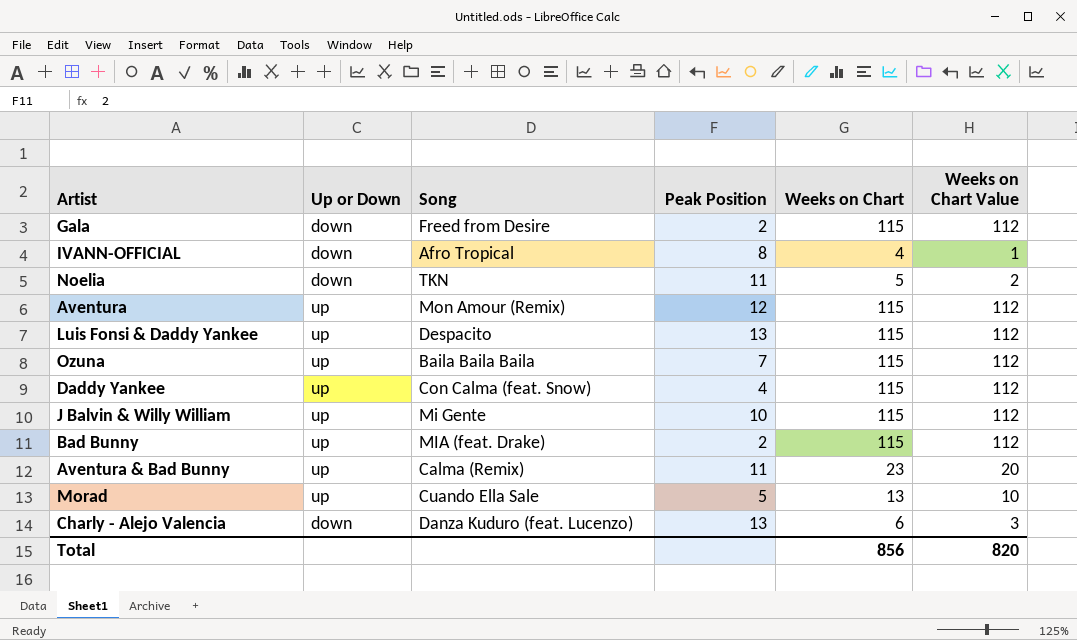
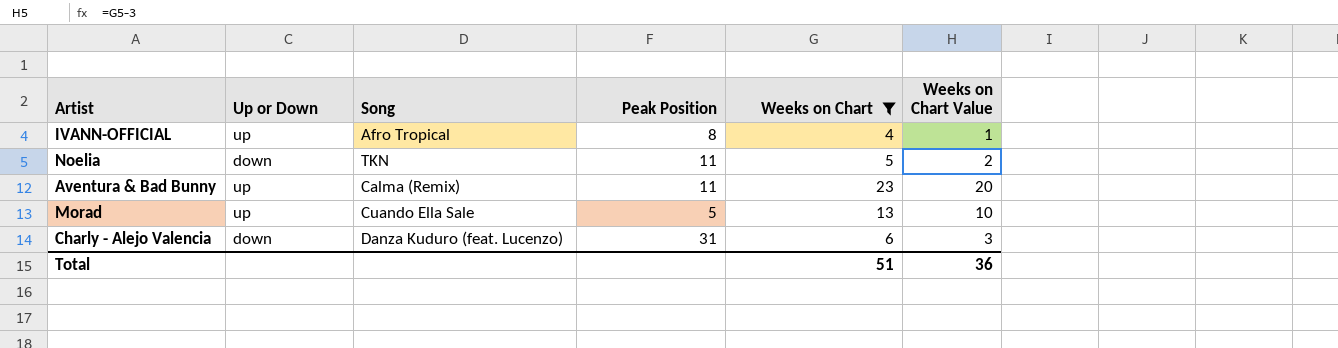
filter: none -> Weeks on Chart != 115
IVANN-OFFICIAL | Up or Down: down -> up
Charly - Alejo Valencia | Peak Position: 13 -> 31
Total | Weeks on Chart: 856 -> 51
Total | Weeks on Chart Value: 820 -> 36

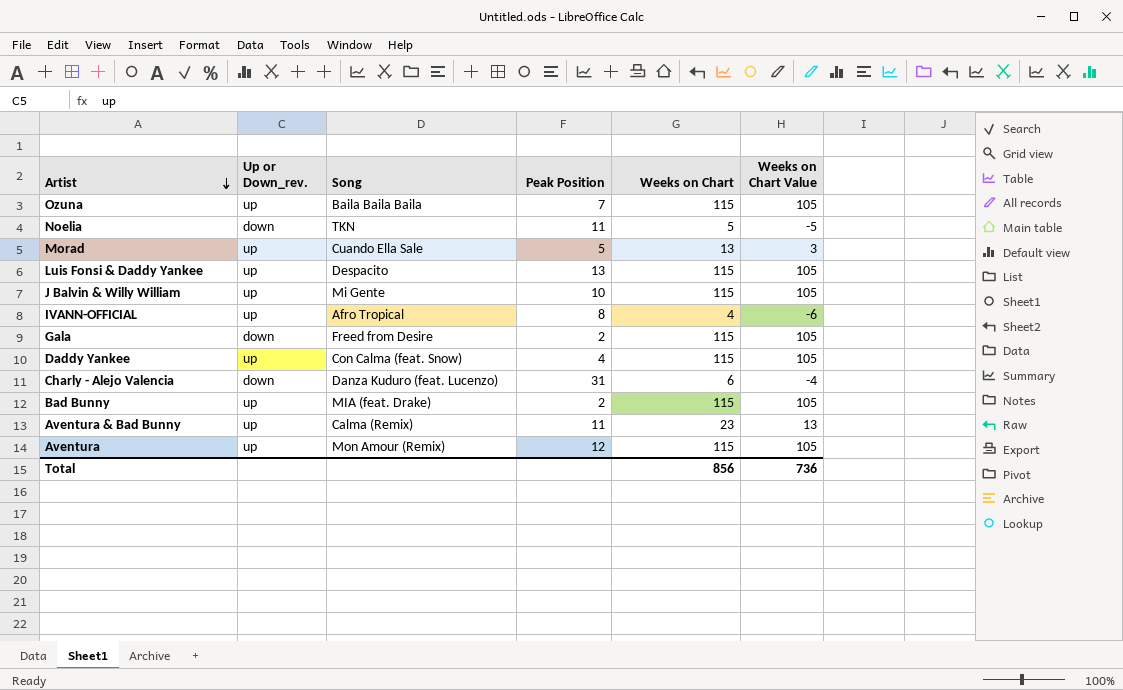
filter: Weeks on Chart != 115 -> none
row order: none -> Artist descending
column name: Up or Down -> Up or Down_rev.
column Weeks on Chart Value | formula: [Weeks on Chart] - 3 -> [Weeks on Chart] - 10
Total | Weeks on Chart: 51 -> 856
Total | Weeks on Chart Value: 36 -> 736

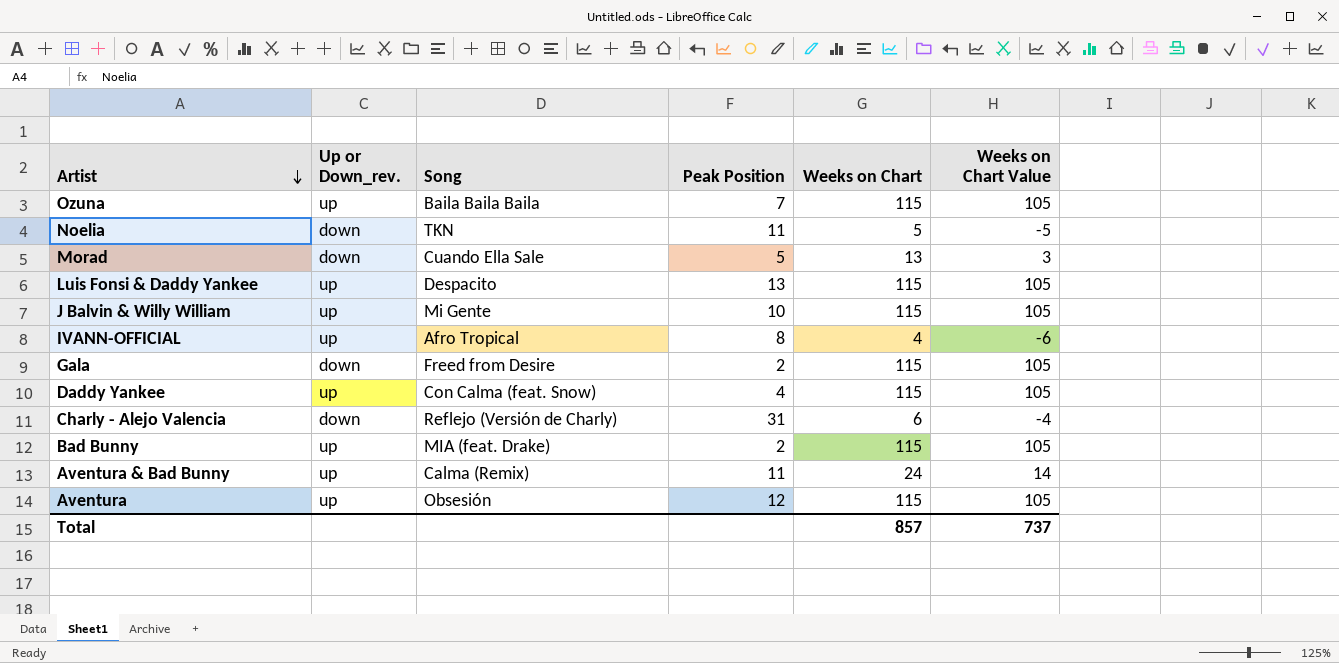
Morad | Up or Down_rev.: up -> down
Charly - Alejo Valencia | Song: Danza Kuduro (feat. Lucenzo) -> Reflejo (Versión de Charly)
Aventura & Bad Bunny | Weeks on Chart: 23 -> 24
Aventura & Bad Bunny | Weeks on Chart Value: 13 -> 14
Aventura | Song: Mon Amour (Remix) -> Obsesión
Total | Weeks on Chart: 856 -> 857
Total | Weeks on Chart Value: 736 -> 737

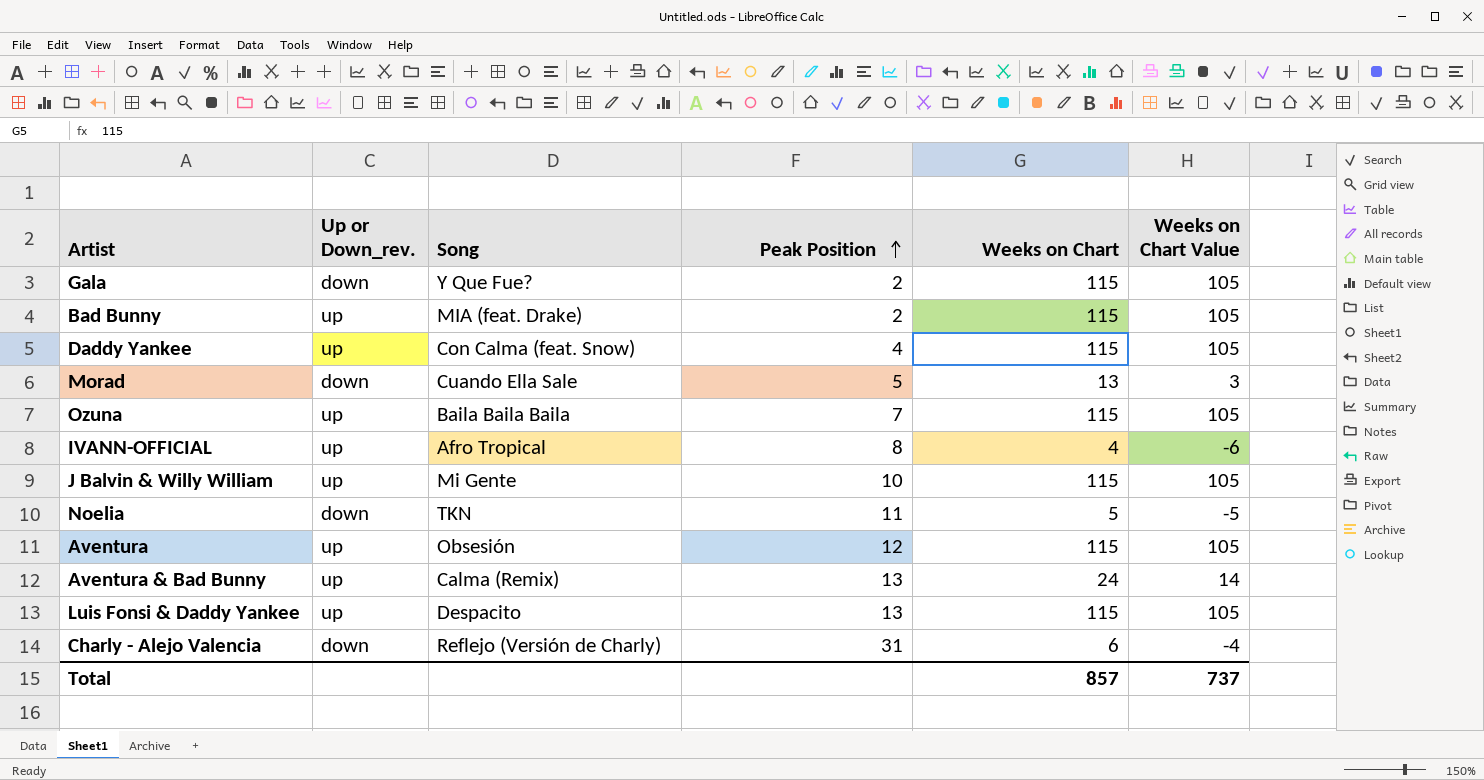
row order: Artist descending -> Peak Position ascending
Gala | Song: Freed from Desire -> Y Que Fue?
Aventura & Bad Bunny | Peak Position: 11 -> 13

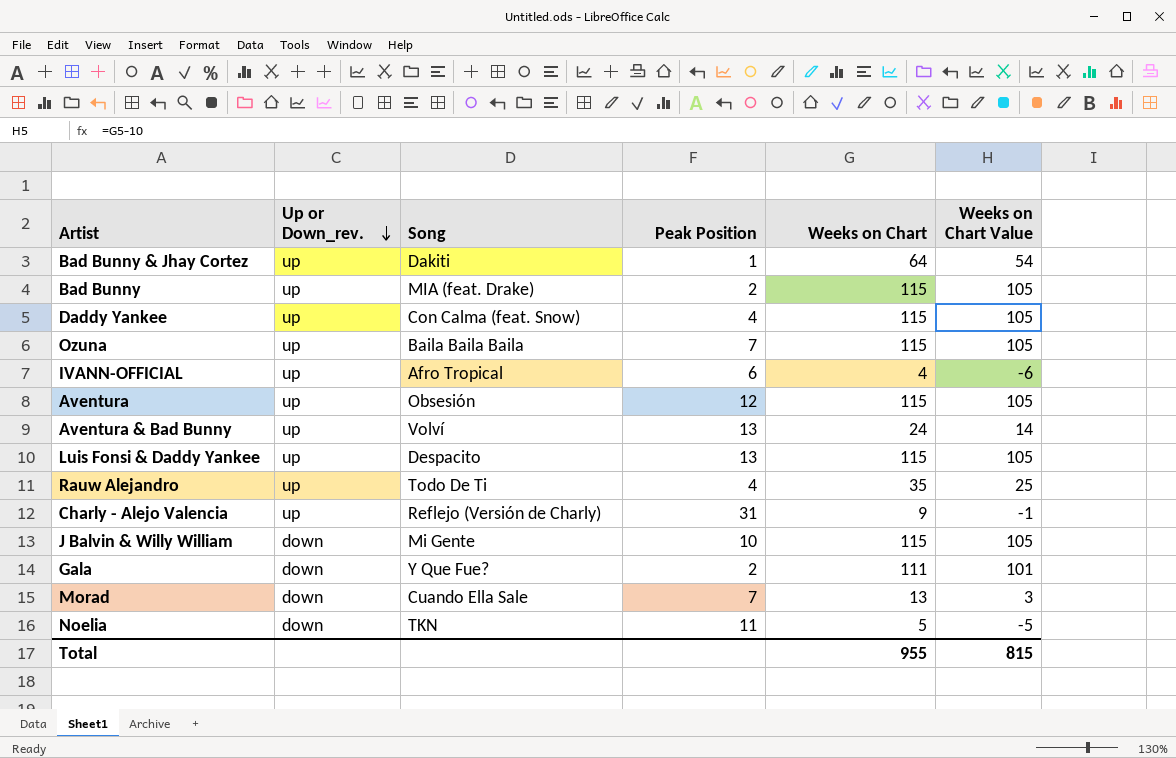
row order: Peak Position ascending -> Up or Down_rev. descending
row Bad Bunny & Jhay Cortez: none -> up | Dakiti | 1 | 64 | 54
IVANN-OFFICIAL | Peak Position: 8 -> 6
Aventura & Bad Bunny | Song: Calma (Remix) -> Volví
row Rauw Alejandro: none -> up | Todo De Ti | 4 | 35 | 25
Charly - Alejo Valencia | Up or Down_rev.: down -> up
Charly - Alejo Valencia | Weeks on Chart: 6 -> 9
Charly - Alejo Valencia | Weeks on Chart Value: -4 -> -1
J Balvin & Willy William | Up or Down_rev.: up -> down
Gala | Weeks on Chart: 115 -> 111
Gala | Weeks on Chart Value: 105 -> 101
Morad | Peak Position: 5 -> 7
Total | Weeks on Chart: 857 -> 955
Total | Weeks on Chart Value: 737 -> 815

